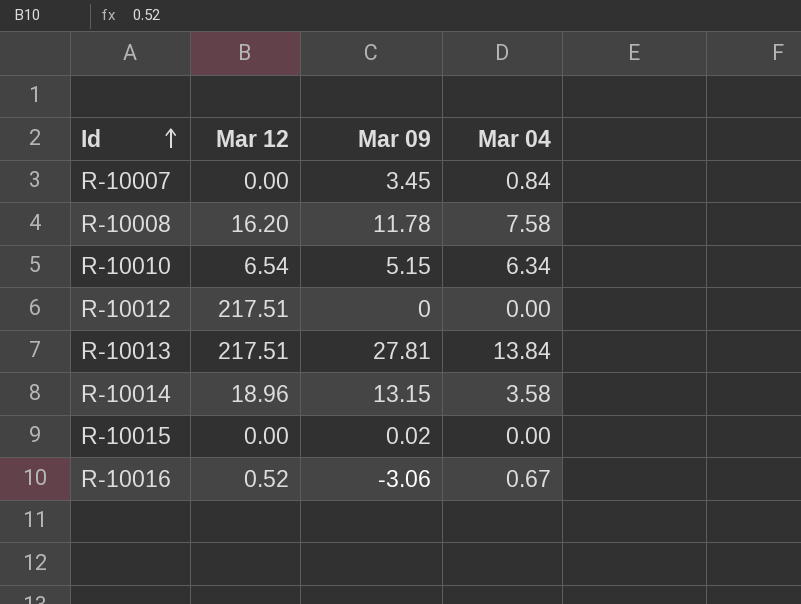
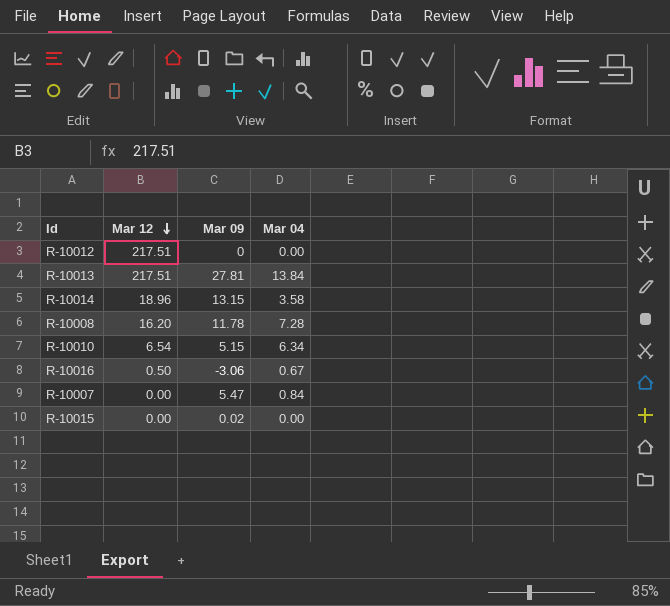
row order: Id ascending -> Mar 12 descending
R-10008 | Mar 04: 7.58 -> 7.28
R-10016 | Mar 12: 0.52 -> 0.50
R-10007 | Mar 09: 3.45 -> 5.47

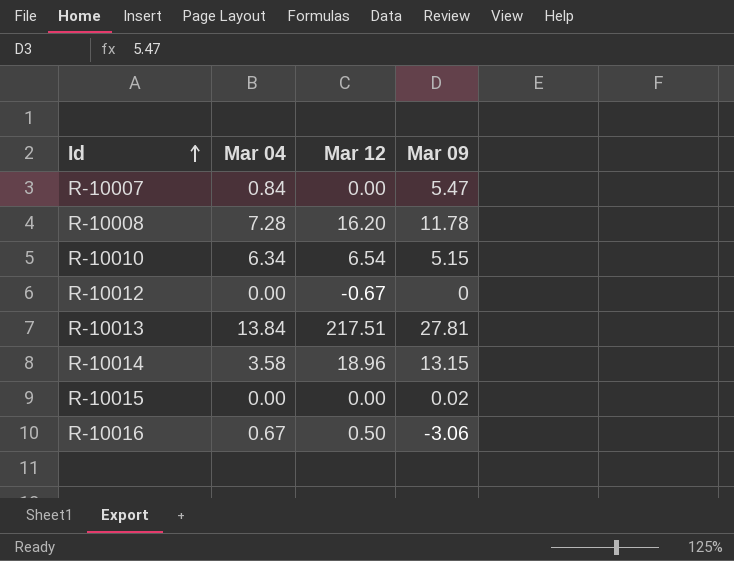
row order: Mar 12 descending -> Id ascending
column Mar 04 | position: 4 -> 2
R-10012 | Mar 12: 217.51 -> -0.67

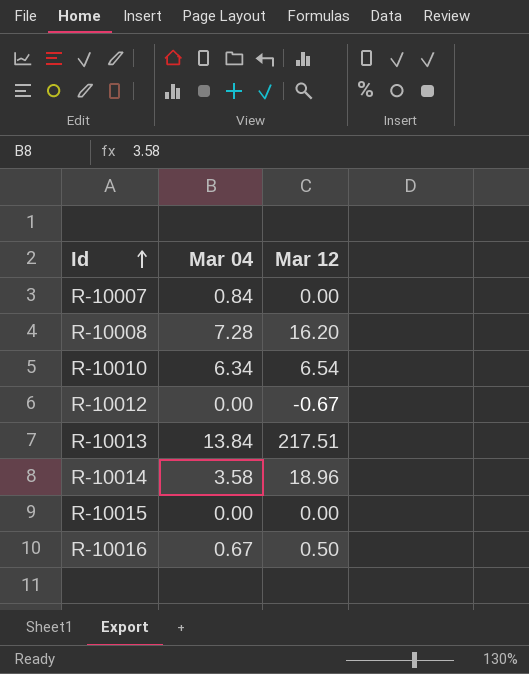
column Mar 09 | position: 4 -> none

